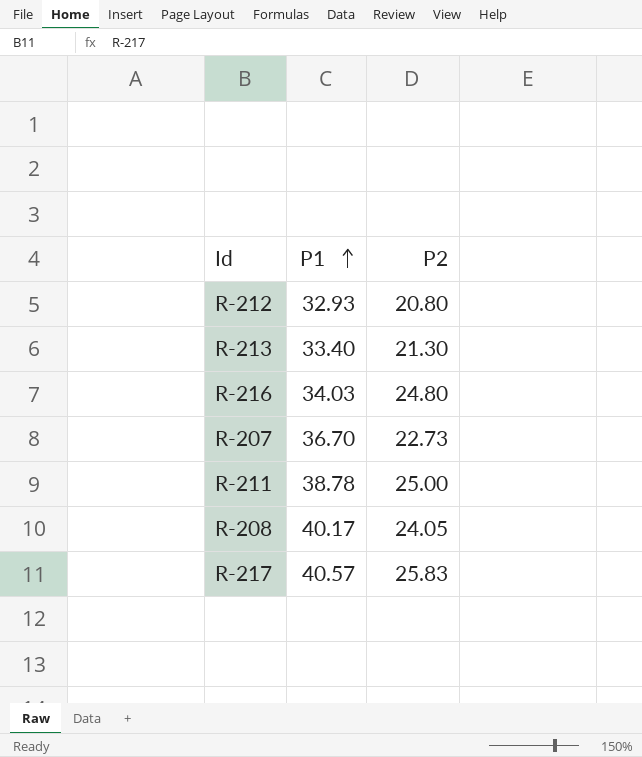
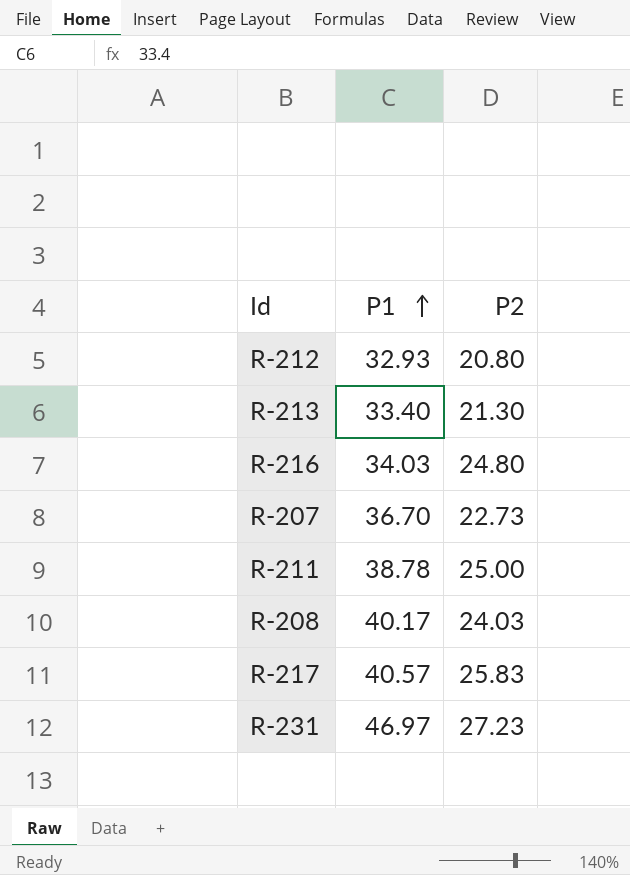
R-208 | P2: 24.05 -> 24.03
row R-231: none -> 46.97 | 27.23

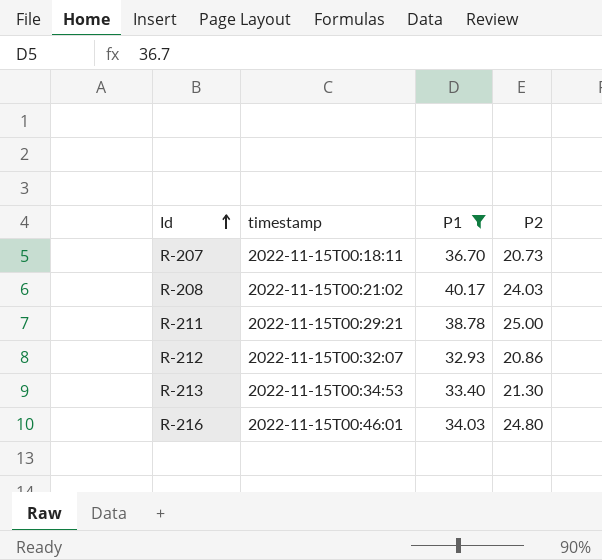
filter: none -> P1 <= 40.17
row order: P1 ascending -> Id ascending
column timestamp | position: none -> 2
R-207 | P2: 22.73 -> 20.73
R-212 | P2: 20.80 -> 20.86

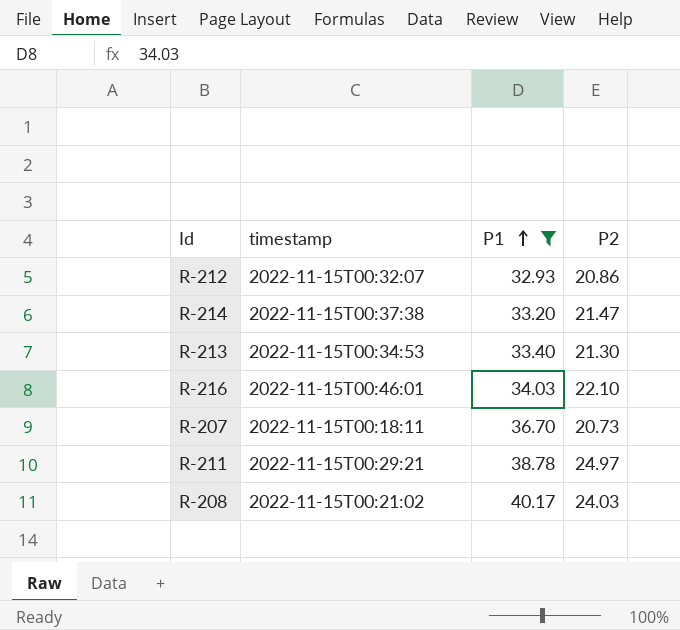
row order: Id ascending -> P1 ascending
row R-214: none -> 2022-11-15T00:37:38 | 33.20 | 21.47
R-216 | P2: 24.80 -> 22.10
R-211 | P2: 25.00 -> 24.97

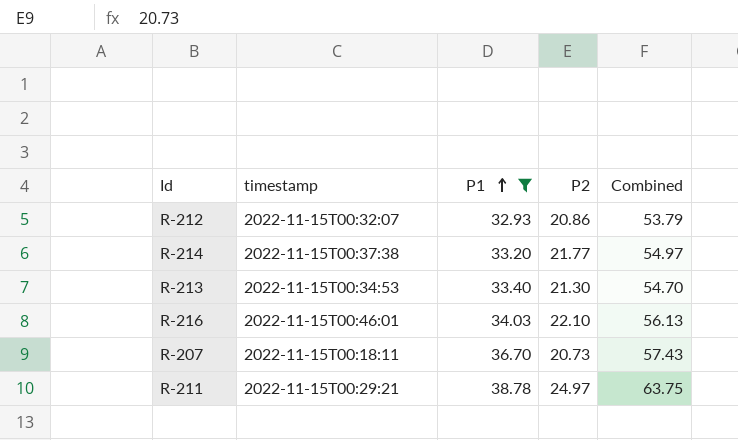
column Combined | formula: none -> [P1] + [P2]
row R-208: 2022-11-15T00:21:02 | 40.17 | 24.03 -> none
R-214 | P2: 21.47 -> 21.77

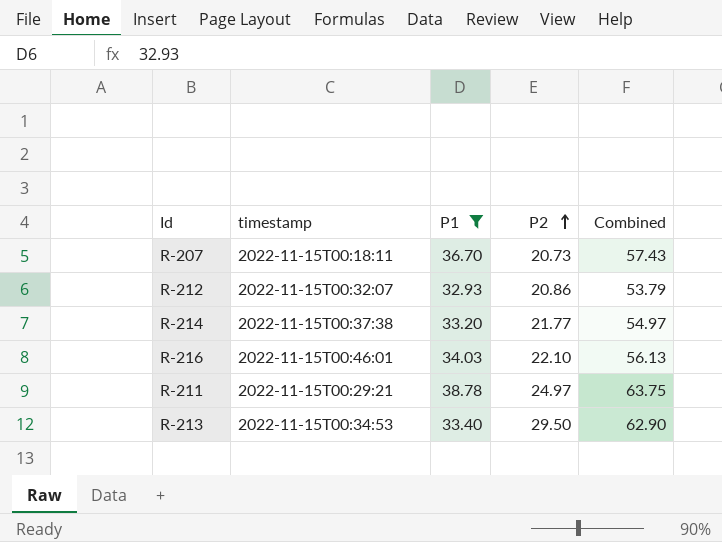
row order: P1 ascending -> P2 ascending
R-213 | P2: 21.30 -> 29.50
R-213 | Combined: 54.70 -> 62.90

